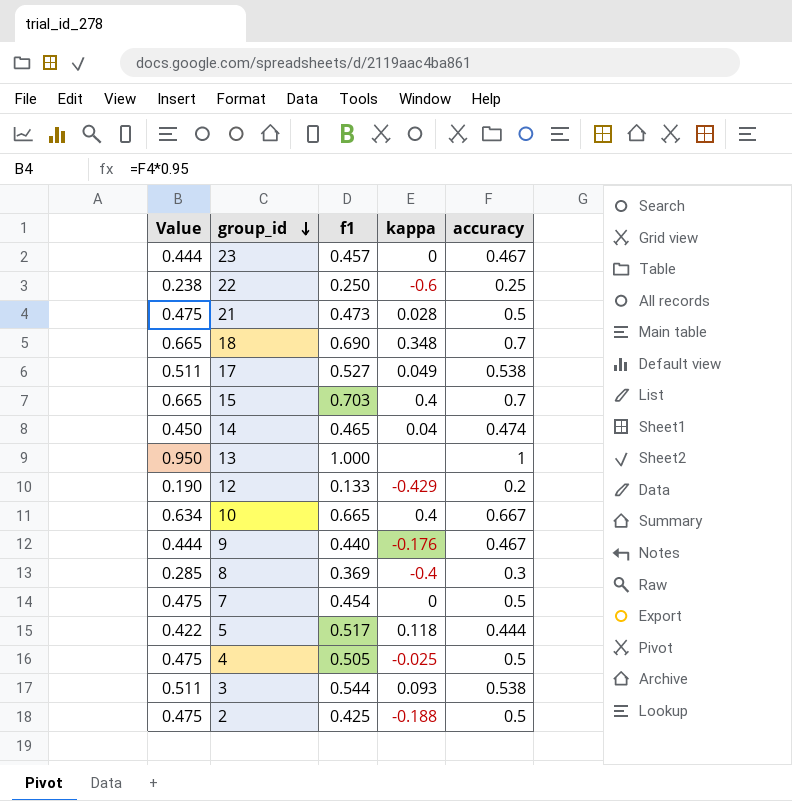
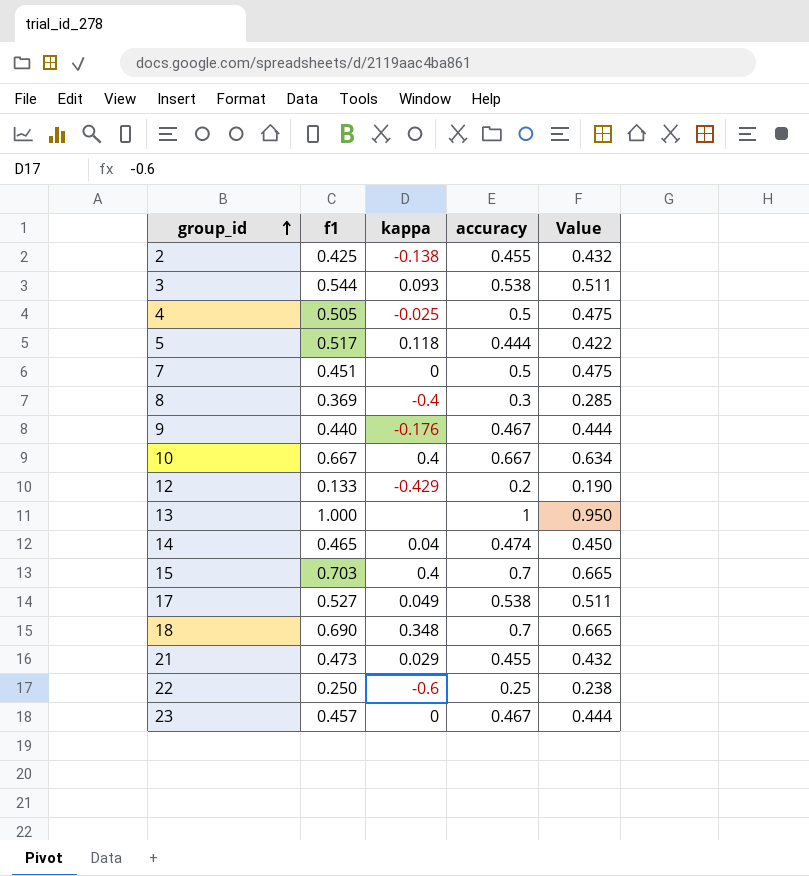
row order: group_id descending -> group_id ascending
column Value | position: 1 -> 5
2 | kappa: -0.188 -> -0.138
2 | accuracy: 0.5 -> 0.455
2 | Value: 0.475 -> 0.432
7 | f1: 0.454 -> 0.451
10 | f1: 0.665 -> 0.667
21 | kappa: 0.028 -> 0.029
21 | accuracy: 0.5 -> 0.455
21 | Value: 0.475 -> 0.432

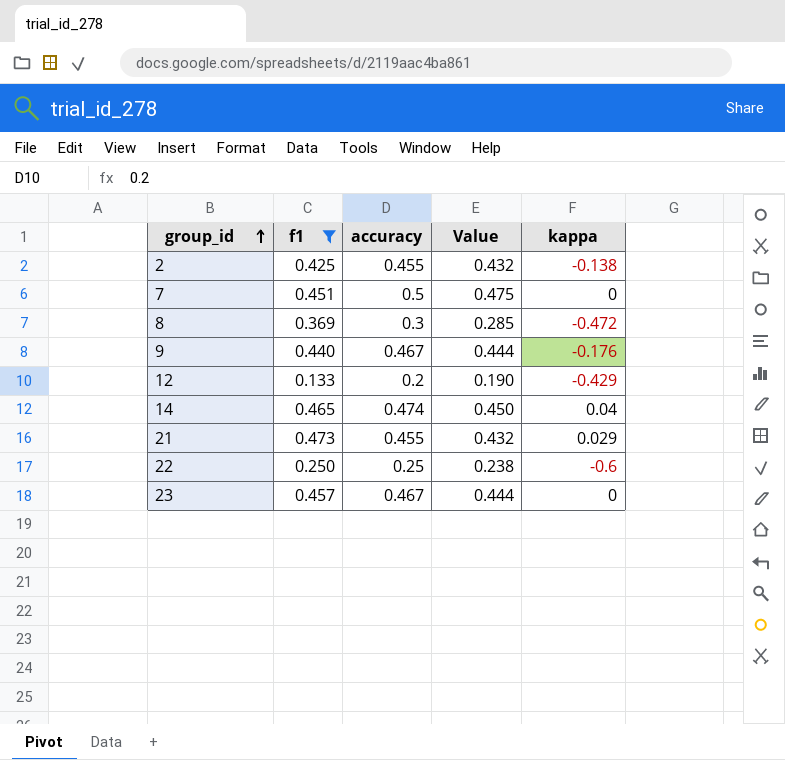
filter: none -> f1 <= 0.473
column kappa | position: 3 -> 5
8 | kappa: -0.4 -> -0.472

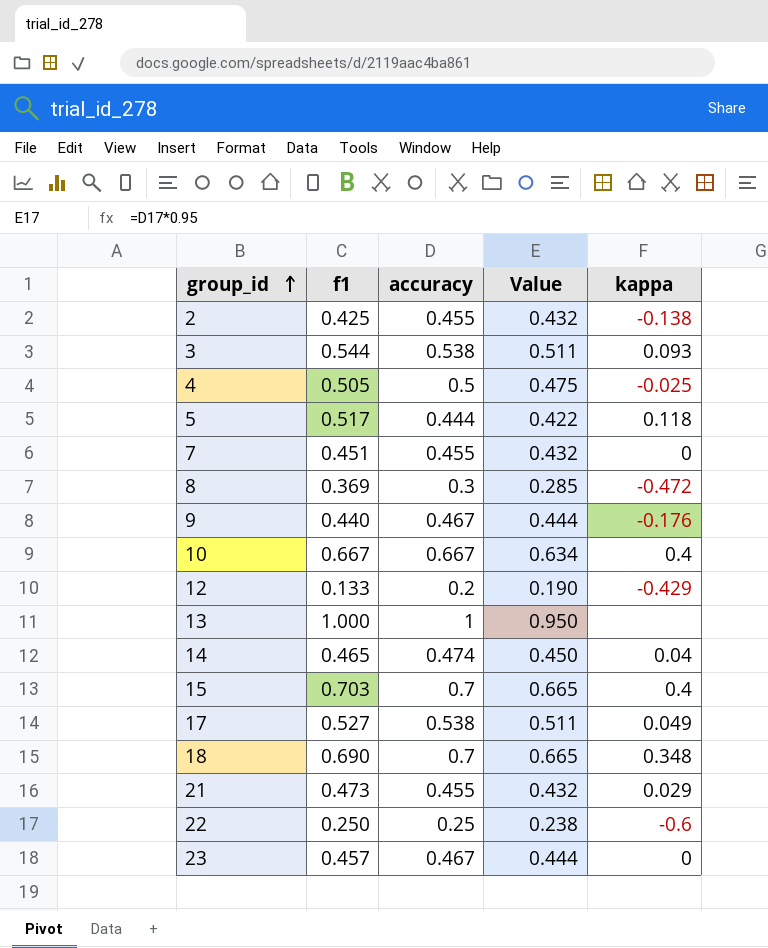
filter: f1 <= 0.473 -> none
7 | accuracy: 0.5 -> 0.455
7 | Value: 0.475 -> 0.432

